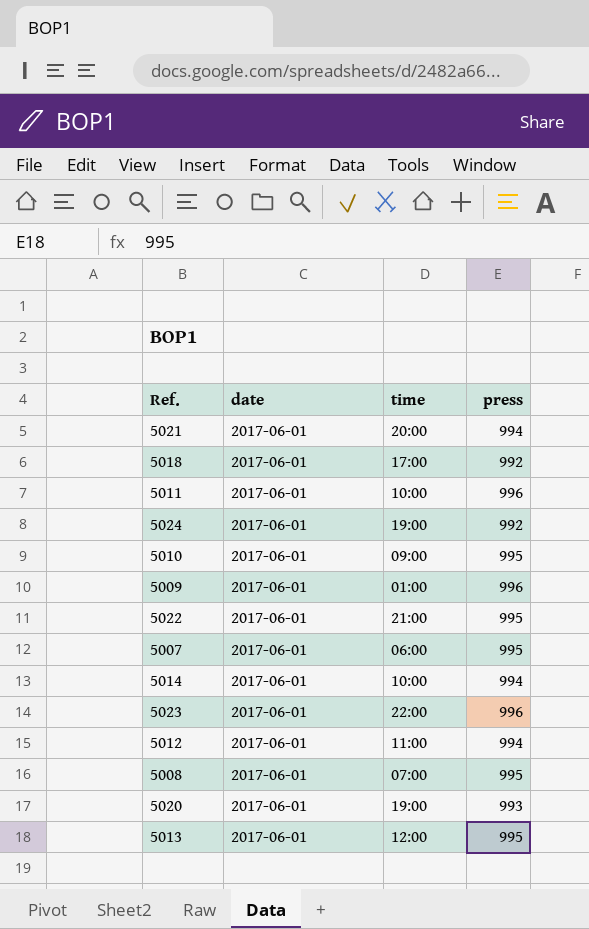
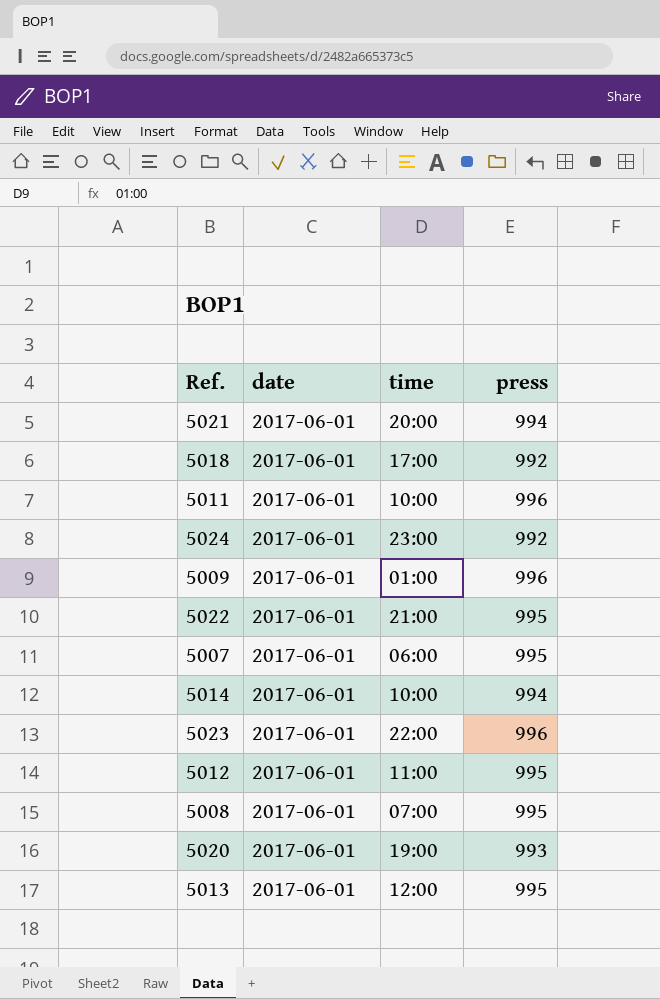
row 5010: 2017-06-01 | 09:00 | 995 -> none
5024 | time: 19:00 -> 23:00
5012 | press: 994 -> 995

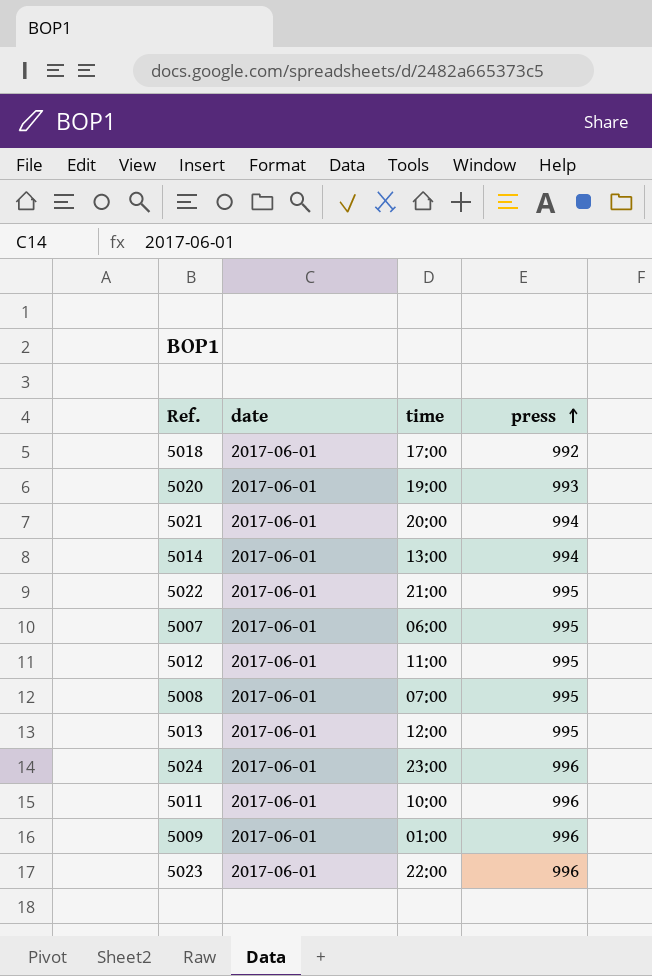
row order: none -> press ascending
5014 | time: 10:00 -> 13:00
5024 | press: 992 -> 996

